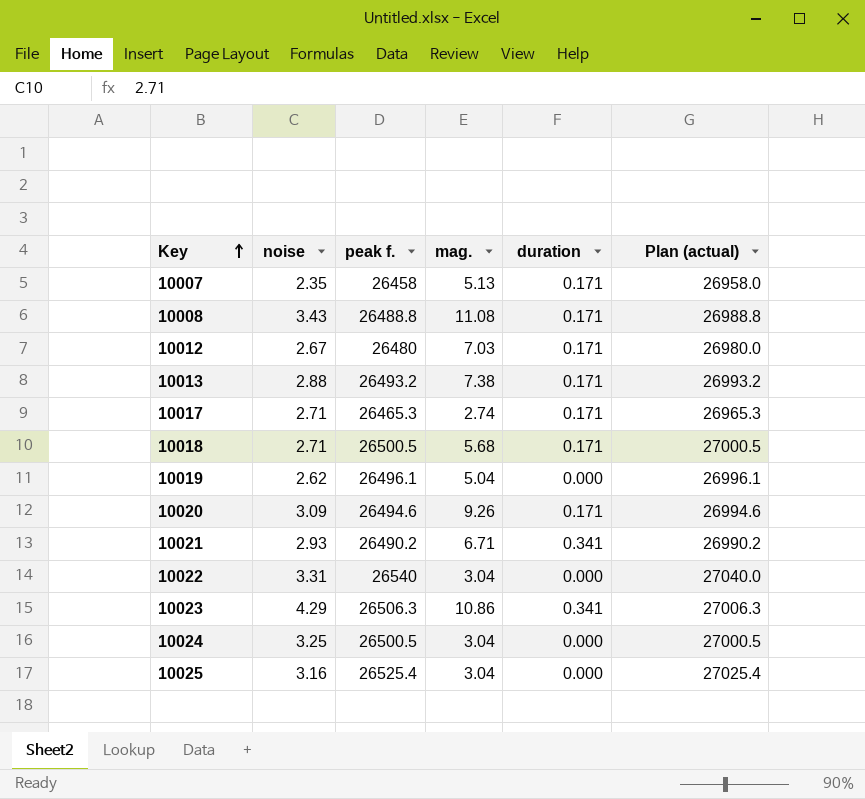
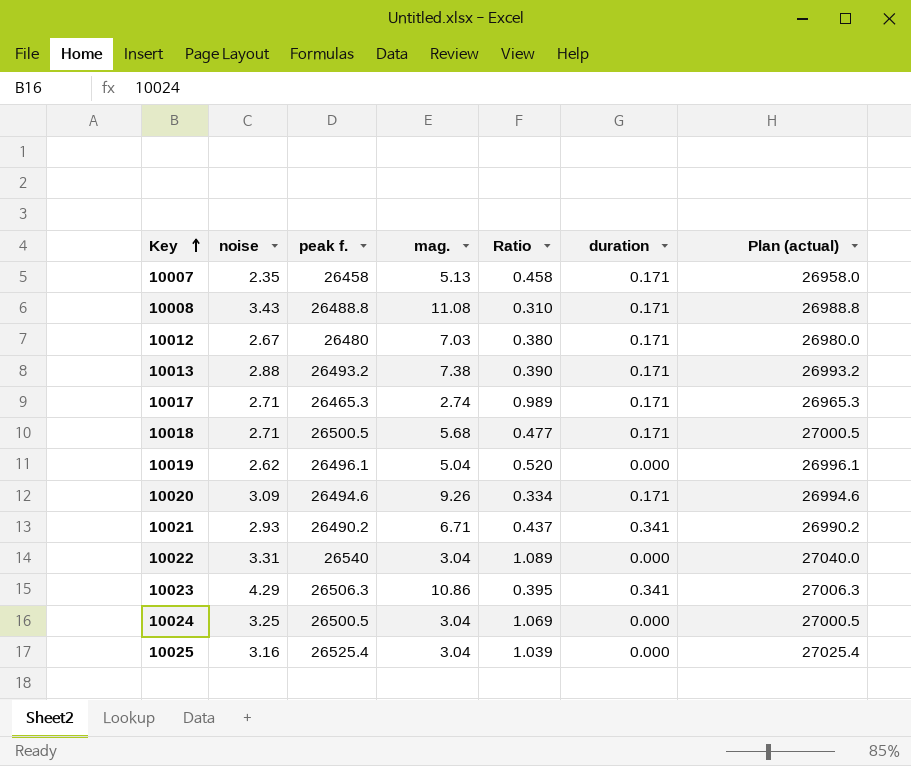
column Ratio | formula: none -> [noise] / [mag.]

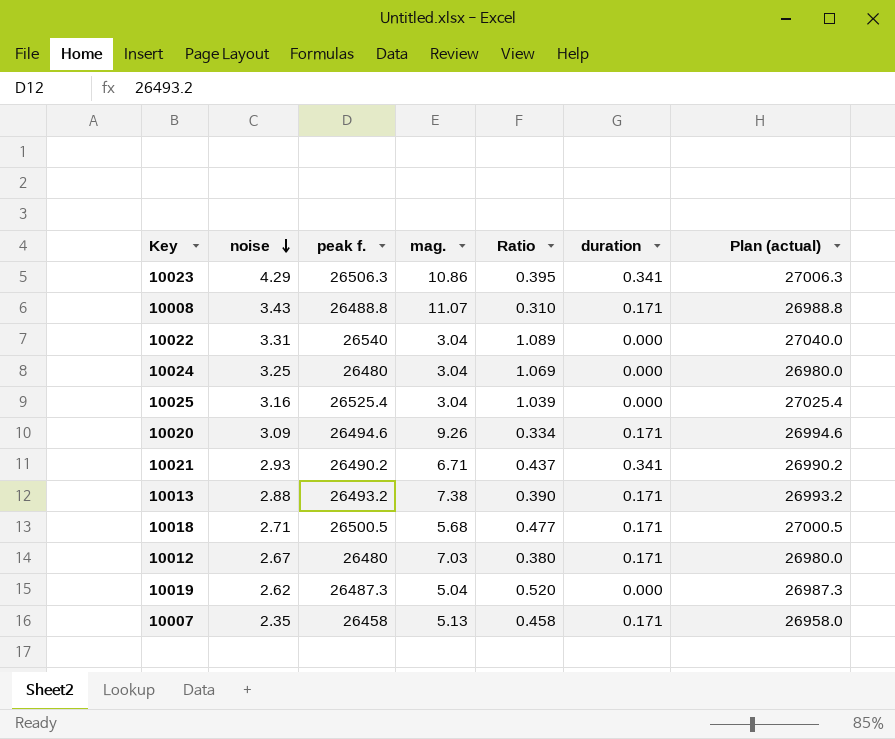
row order: Key ascending -> noise descending
row 10017: 2.71 | 26465.3 | 2.74 | 0.989 | 0.171 | 26965.3 -> none
10008 | mag.: 11.08 -> 11.07
10024 | peak f.: 26500.5 -> 26480
10024 | Plan (actual): 27000.5 -> 26980.0
10019 | peak f.: 26496.1 -> 26487.3
10019 | Plan (actual): 26996.1 -> 26987.3

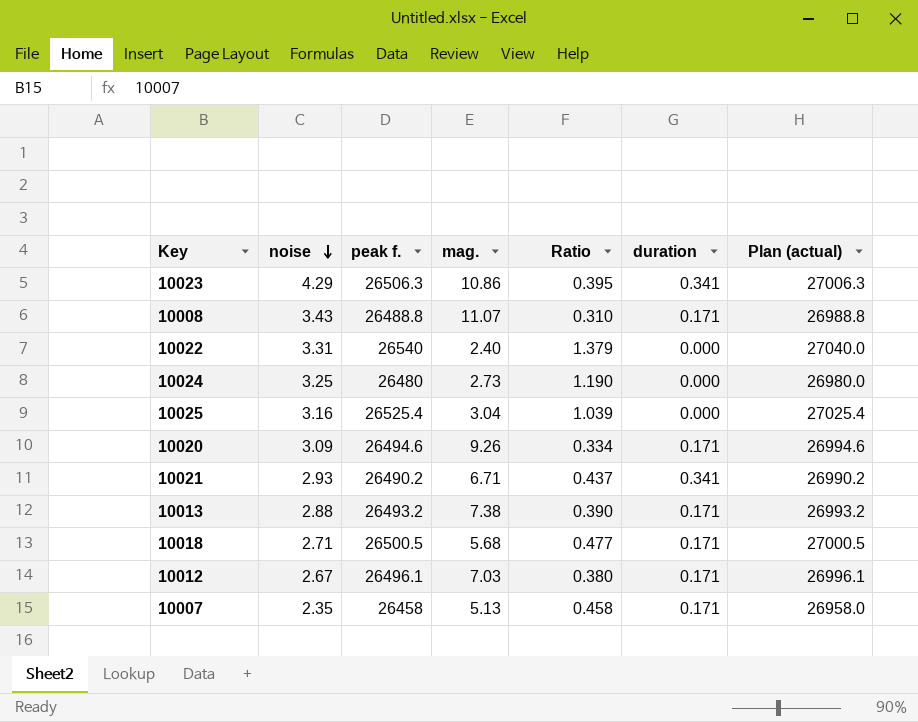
row 10019: 2.62 | 26487.3 | 5.04 | 0.520 | 0.000 | 26987.3 -> none
10022 | mag.: 3.04 -> 2.40
10022 | Ratio: 1.089 -> 1.379
10024 | mag.: 3.04 -> 2.73
10024 | Ratio: 1.069 -> 1.190
10012 | peak f.: 26480 -> 26496.1
10012 | Plan (actual): 26980.0 -> 26996.1

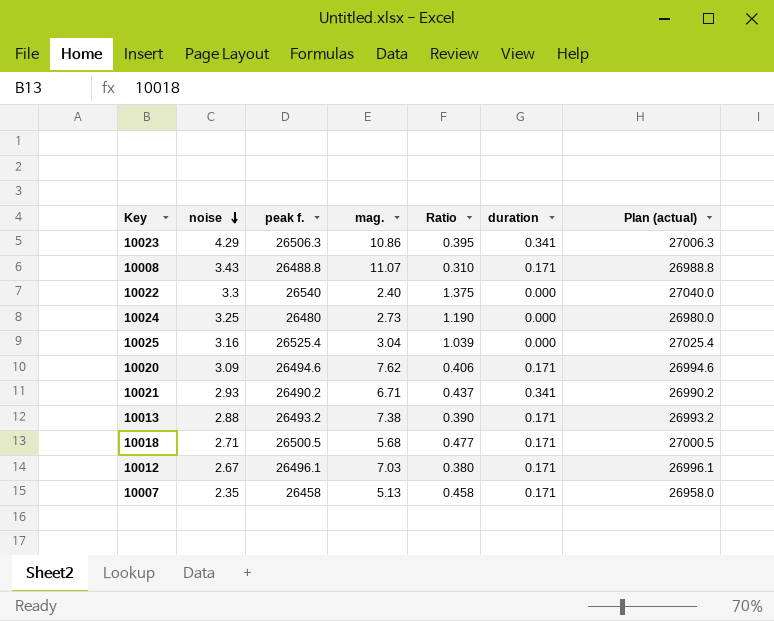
10022 | noise: 3.31 -> 3.3
10022 | Ratio: 1.379 -> 1.375
10020 | mag.: 9.26 -> 7.62
10020 | Ratio: 0.334 -> 0.406

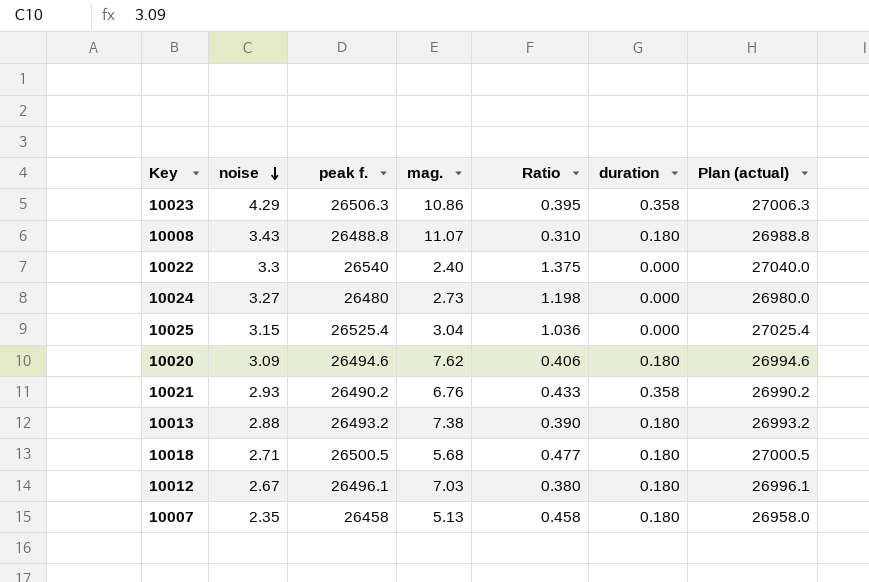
10023 | duration: 0.341 -> 0.358
10008 | duration: 0.171 -> 0.180
10024 | noise: 3.25 -> 3.27
10024 | Ratio: 1.190 -> 1.198
10025 | noise: 3.16 -> 3.15
10025 | Ratio: 1.039 -> 1.036
10020 | duration: 0.171 -> 0.180
10021 | mag.: 6.71 -> 6.76
10021 | Ratio: 0.437 -> 0.433
10021 | duration: 0.341 -> 0.358
10013 | duration: 0.171 -> 0.180
10018 | duration: 0.171 -> 0.180
10012 | duration: 0.171 -> 0.180
10007 | duration: 0.171 -> 0.180

